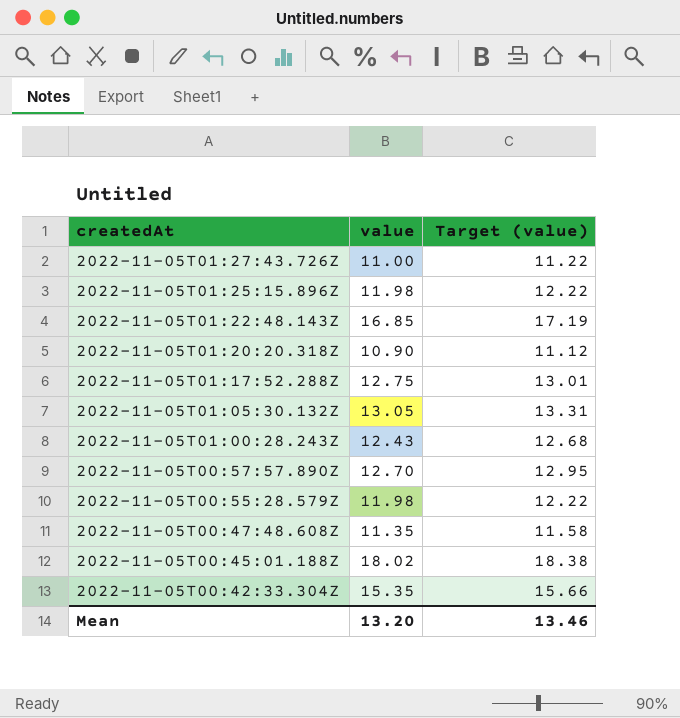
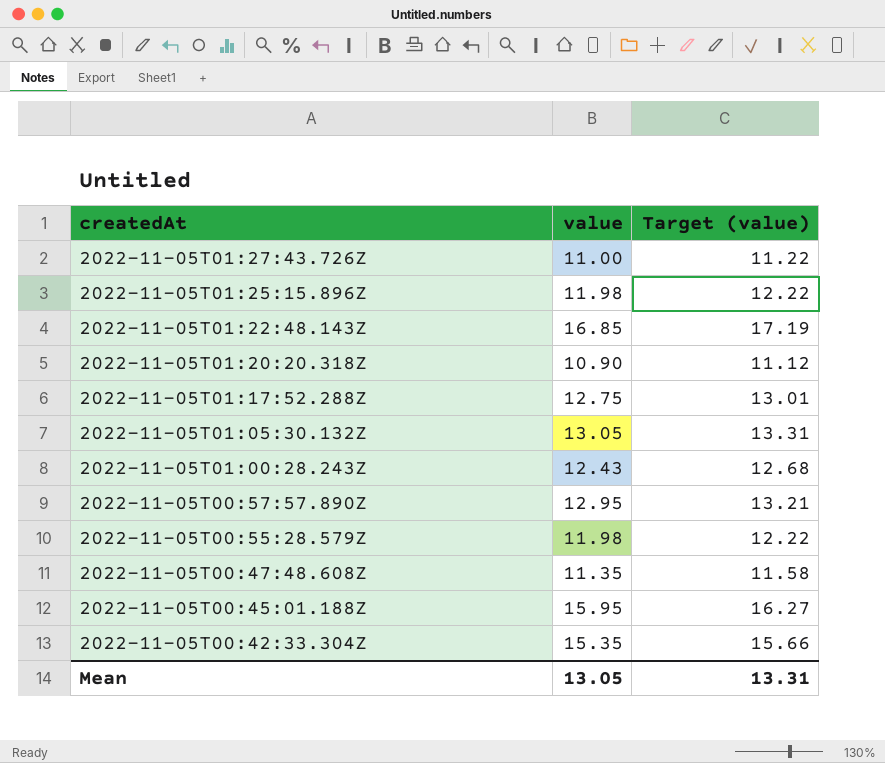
2022-11-05T00:57:57.890Z | value: 12.70 -> 12.95
2022-11-05T00:57:57.890Z | Target (value): 12.95 -> 13.21
2022-11-05T00:45:01.188Z | value: 18.02 -> 15.95
2022-11-05T00:45:01.188Z | Target (value): 18.38 -> 16.27
Mean | value: 13.20 -> 13.05
Mean | Target (value): 13.46 -> 13.31

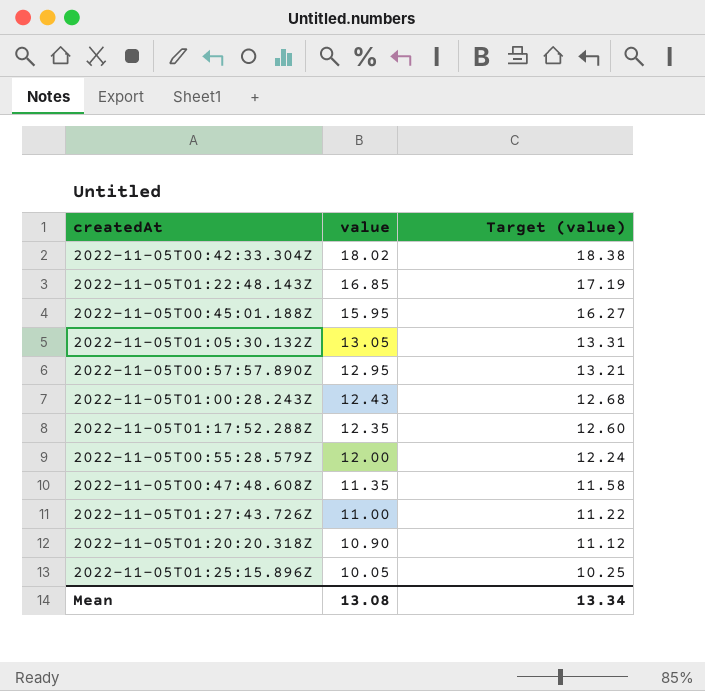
row order: createdAt descending -> value descending
2022-11-05T00:42:33.304Z | value: 15.35 -> 18.02
2022-11-05T00:42:33.304Z | Target (value): 15.66 -> 18.38
2022-11-05T01:17:52.288Z | value: 12.75 -> 12.35
2022-11-05T01:17:52.288Z | Target (value): 13.01 -> 12.60
2022-11-05T00:55:28.579Z | value: 11.98 -> 12.00
2022-11-05T00:55:28.579Z | Target (value): 12.22 -> 12.24
2022-11-05T01:25:15.896Z | value: 11.98 -> 10.05
2022-11-05T01:25:15.896Z | Target (value): 12.22 -> 10.25
Mean | value: 13.05 -> 13.08
Mean | Target (value): 13.31 -> 13.34

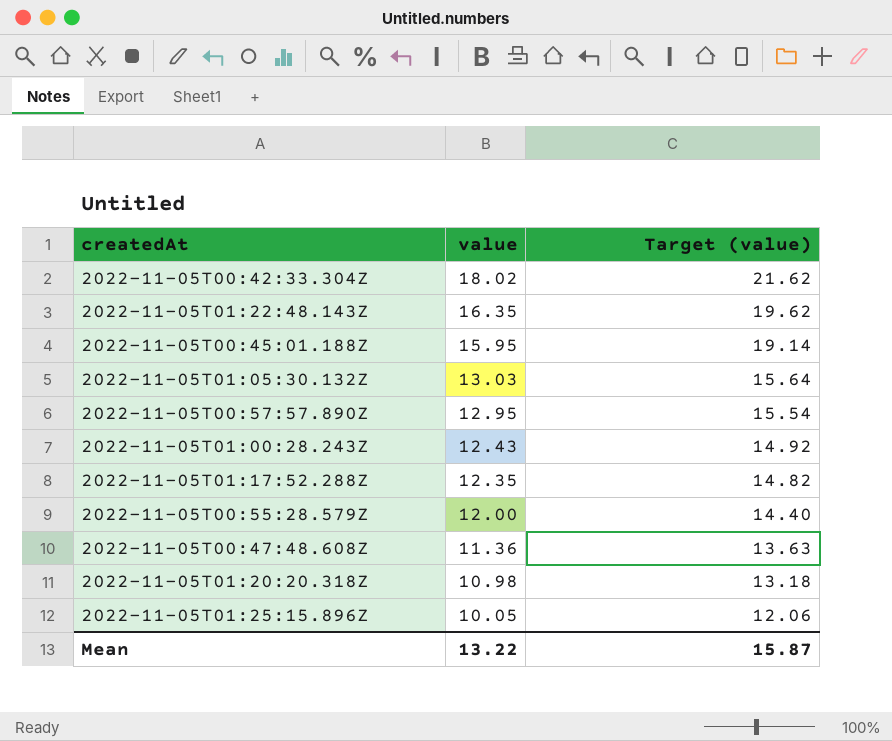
column Target (value) | formula: [value] * 1.02 -> [value] * 1.2
row 2022-11-05T01:27:43.726Z: 11.00 | 11.22 -> none
2022-11-05T01:22:48.143Z | value: 16.85 -> 16.35
2022-11-05T01:05:30.132Z | value: 13.05 -> 13.03
2022-11-05T00:47:48.608Z | value: 11.35 -> 11.36
2022-11-05T01:20:20.318Z | value: 10.90 -> 10.98
Mean | value: 13.08 -> 13.22
Mean | Target (value): 13.34 -> 15.87

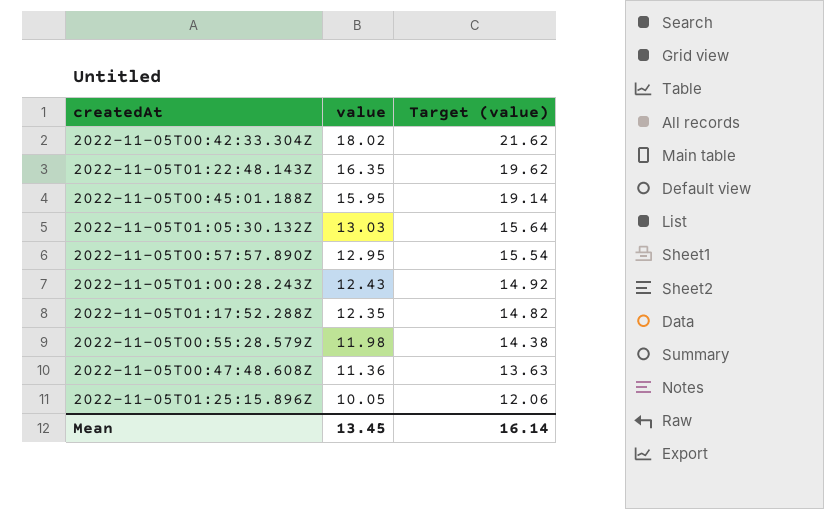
row 2022-11-05T01:20:20.318Z: 10.98 | 13.18 -> none
2022-11-05T00:55:28.579Z | value: 12.00 -> 11.98
2022-11-05T00:55:28.579Z | Target (value): 14.40 -> 14.38
Mean | value: 13.22 -> 13.45
Mean | Target (value): 15.87 -> 16.14

